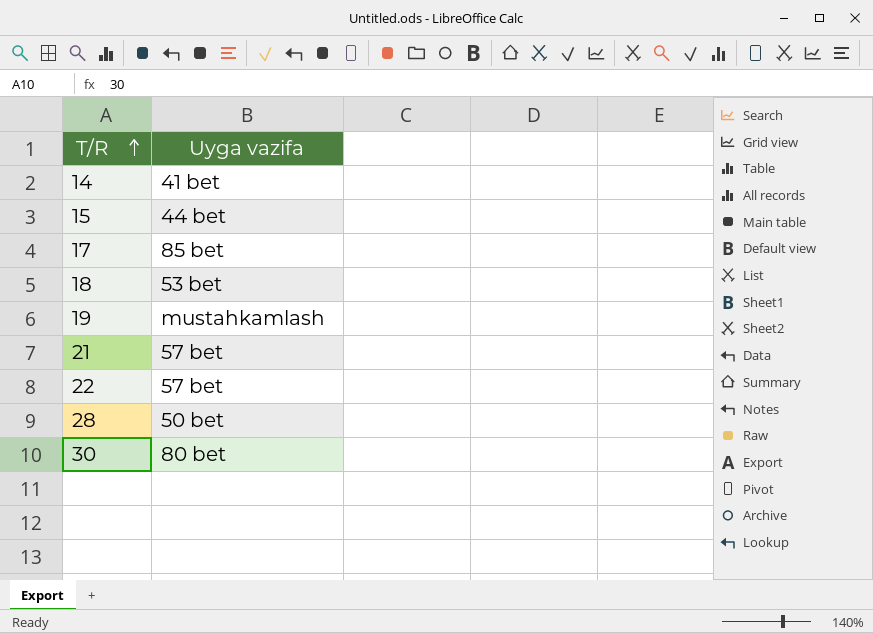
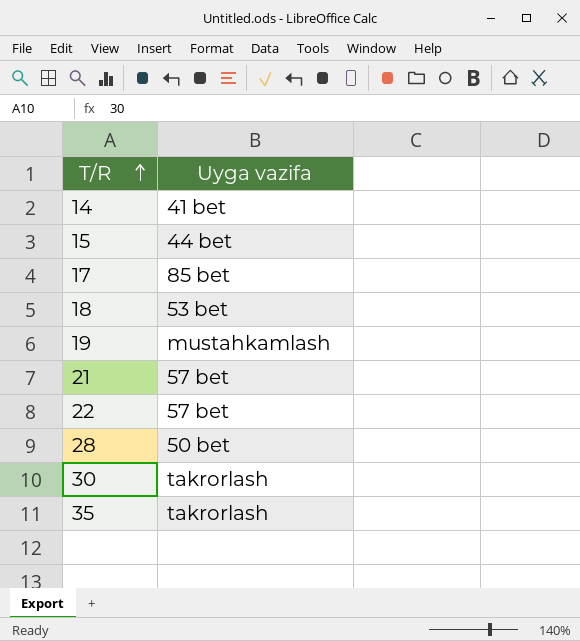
30 | Uyga vazifa: 80 bet -> takrorlash
row 35: none -> takrorlash

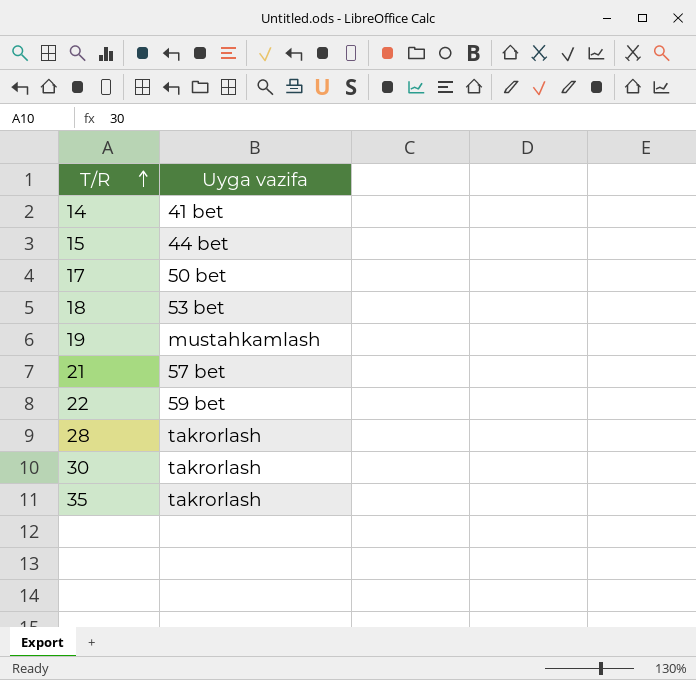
17 | Uyga vazifa: 85 bet -> 50 bet
22 | Uyga vazifa: 57 bet -> 59 bet
28 | Uyga vazifa: 50 bet -> takrorlash

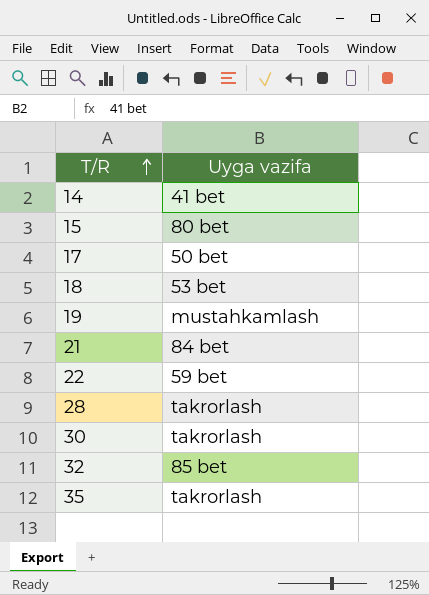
15 | Uyga vazifa: 44 bet -> 80 bet
21 | Uyga vazifa: 57 bet -> 84 bet
row 32: none -> 85 bet

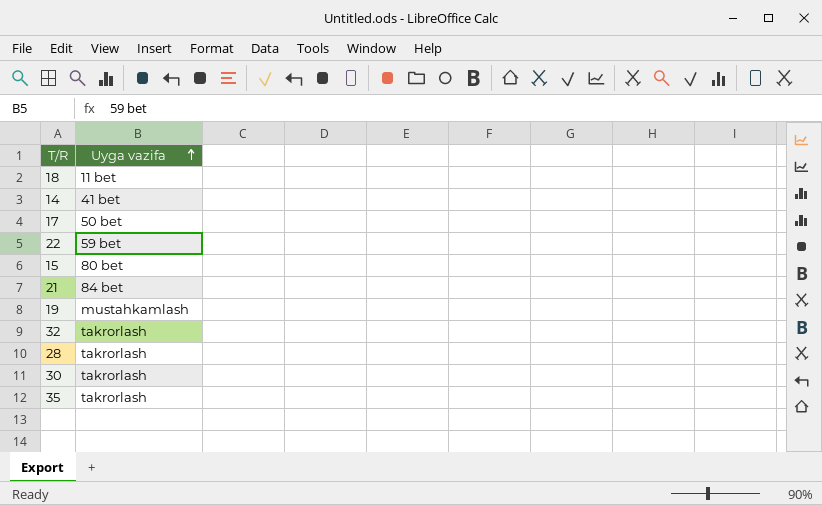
row order: T/R ascending -> Uyga vazifa ascending
18 | Uyga vazifa: 53 bet -> 11 bet
32 | Uyga vazifa: 85 bet -> takrorlash

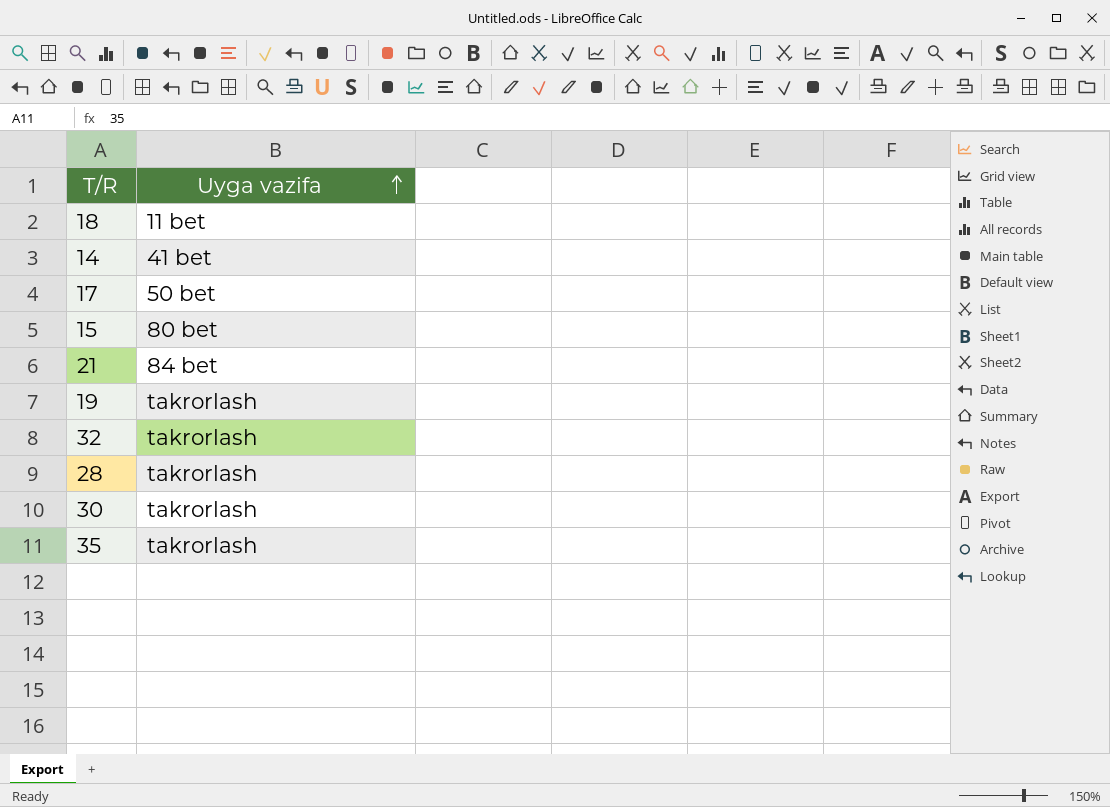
row 22: 59 bet -> none
19 | Uyga vazifa: mustahkamlash -> takrorlash

